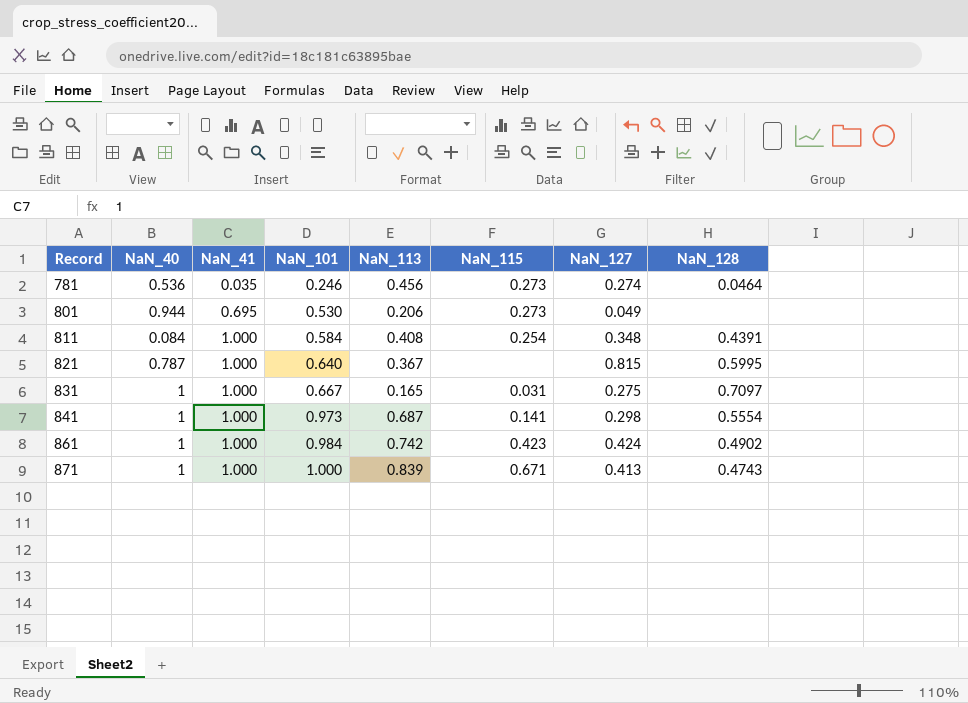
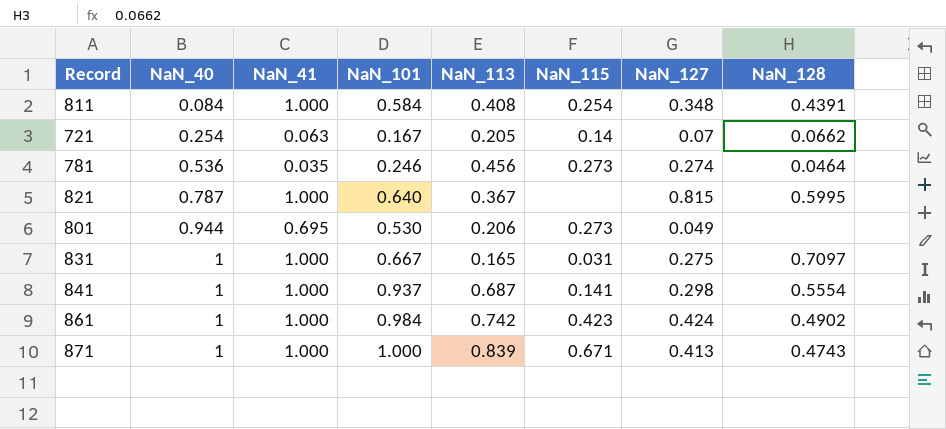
row order: Record ascending -> NaN_40 ascending
row 721: none -> 0.254 | 0.063 | 0.167 | 0.205 | 0.14 | 0.07 | 0.0662
841 | NaN_101: 0.973 -> 0.937

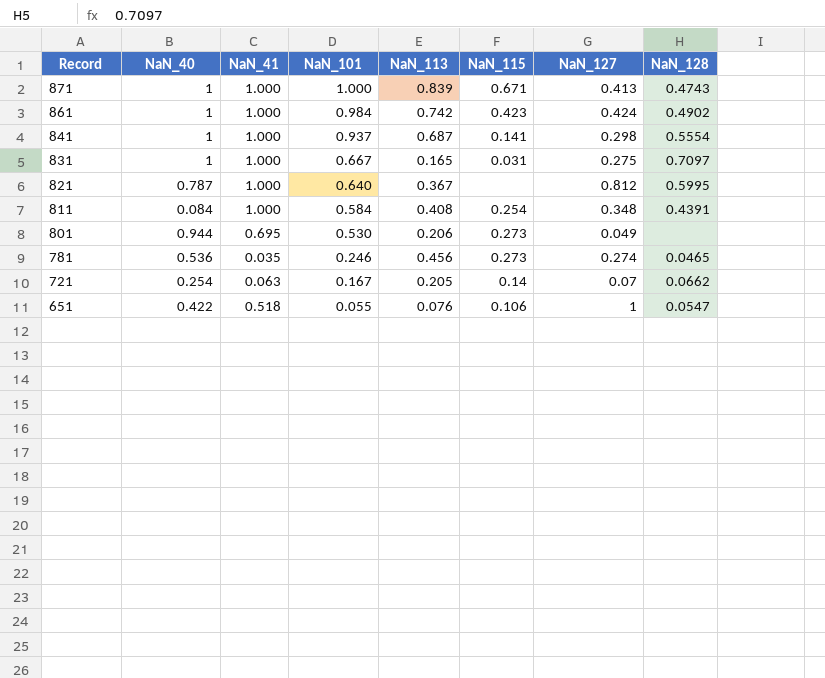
row order: NaN_40 ascending -> Record descending
821 | NaN_127: 0.815 -> 0.812
781 | NaN_128: 0.0464 -> 0.0465
row 651: none -> 0.422 | 0.518 | 0.055 | 0.076 | 0.106 | 1 | 0.0547

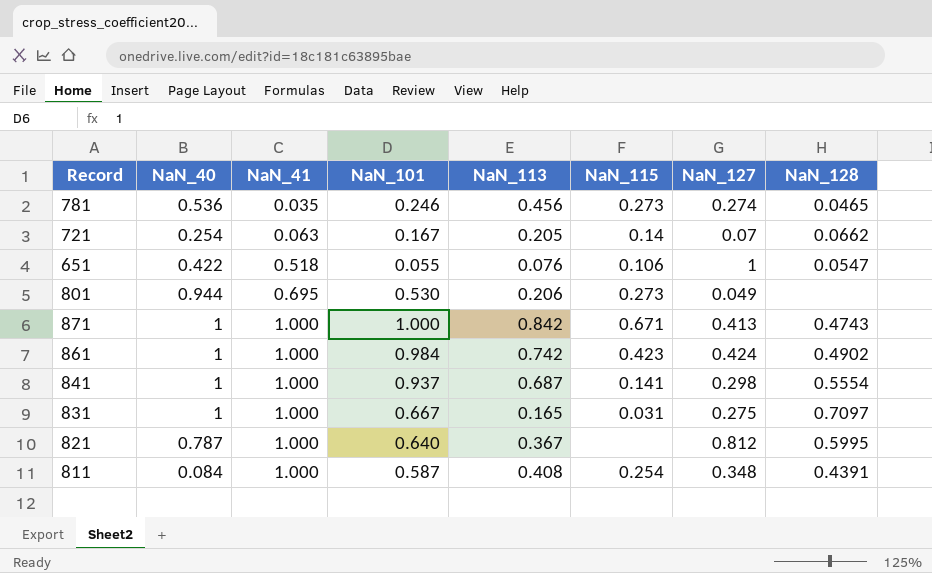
row order: Record descending -> NaN_41 ascending
871 | NaN_113: 0.839 -> 0.842
811 | NaN_101: 0.584 -> 0.587

